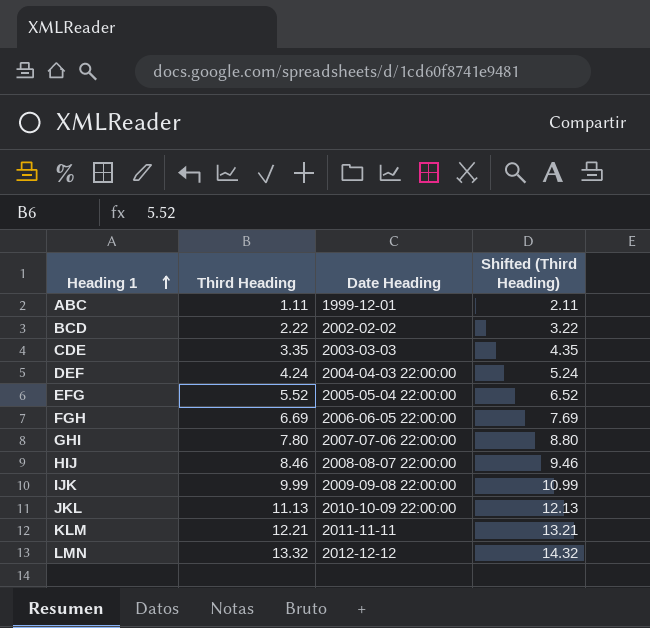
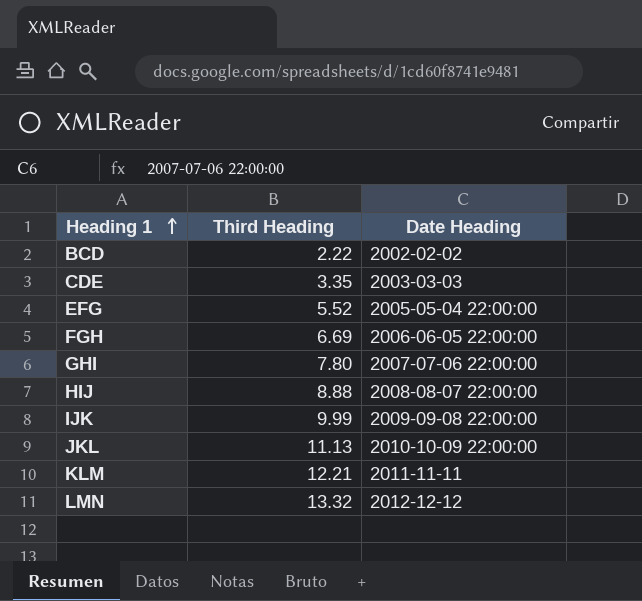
column Shifted (Third Heading) | formula: [Third Heading] + 1 -> none
row ABC: 1.11 | 1999-12-01 | 2.11 -> none
row DEF: 4.24 | 2004-04-03 22:00:00 | 5.24 -> none
HIJ | Third Heading: 8.46 -> 8.88

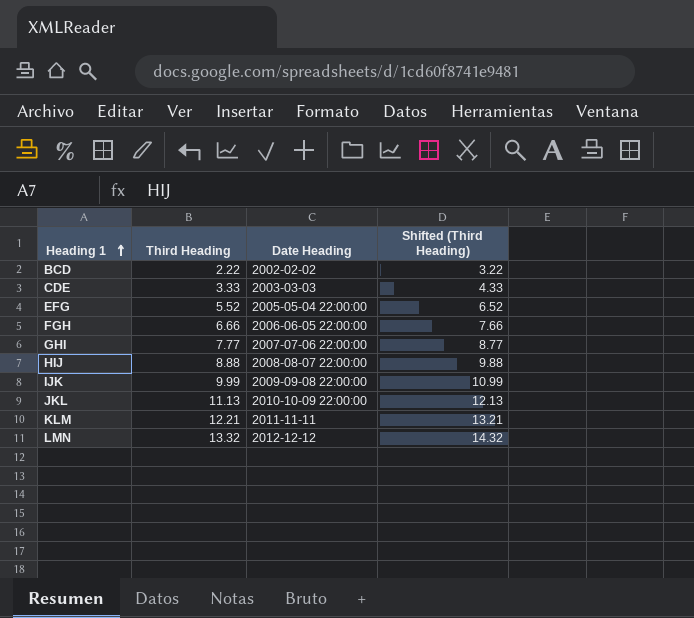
column Shifted (Third Heading) | formula: none -> [Third Heading] + 1
CDE | Third Heading: 3.35 -> 3.33
FGH | Third Heading: 6.69 -> 6.66
GHI | Third Heading: 7.80 -> 7.77

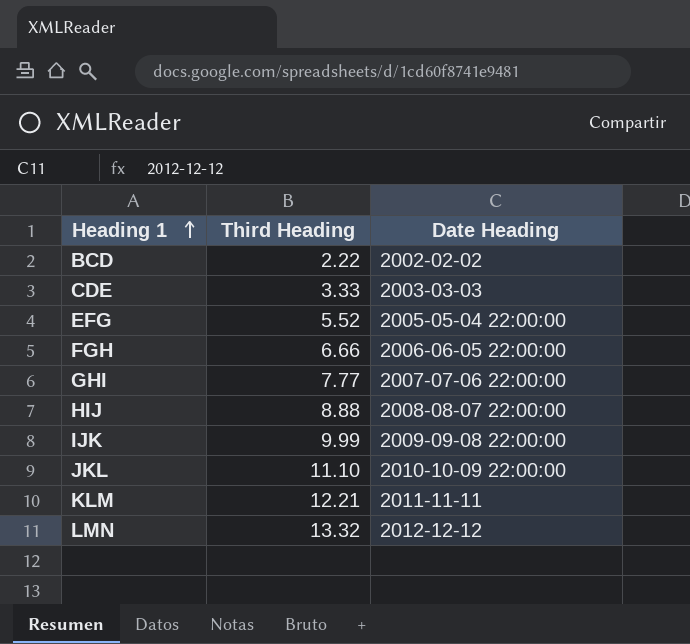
column Shifted (Third Heading) | formula: [Third Heading] + 1 -> none
JKL | Third Heading: 11.13 -> 11.10

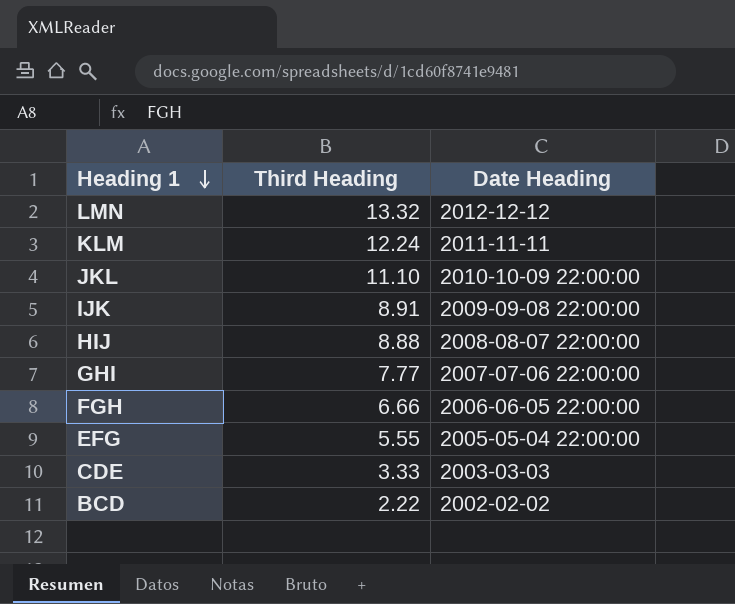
row order: Heading 1 ascending -> Heading 1 descending
KLM | Third Heading: 12.21 -> 12.24
IJK | Third Heading: 9.99 -> 8.91
EFG | Third Heading: 5.52 -> 5.55

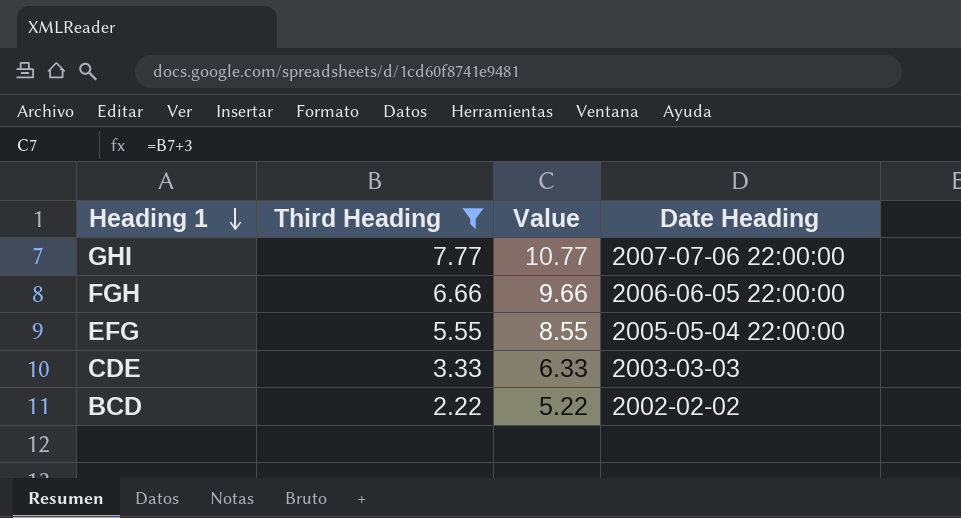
filter: none -> Third Heading <= 7.77
column Value | formula: none -> [Third Heading] + 3

